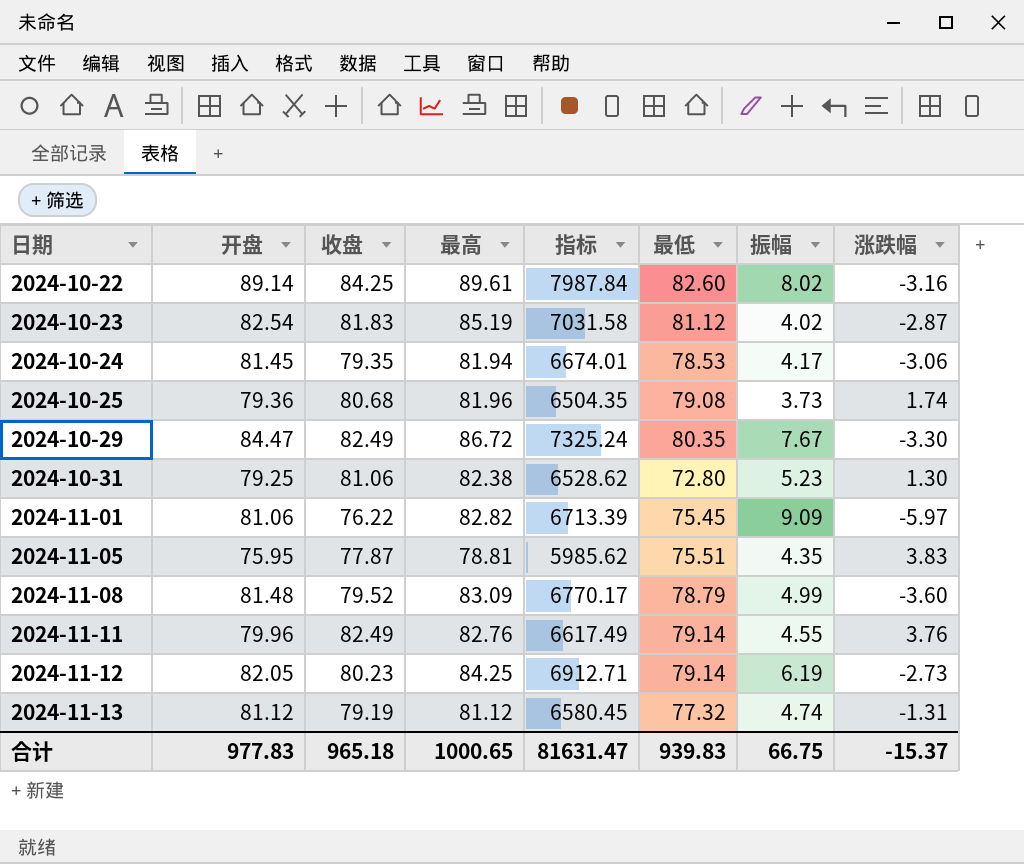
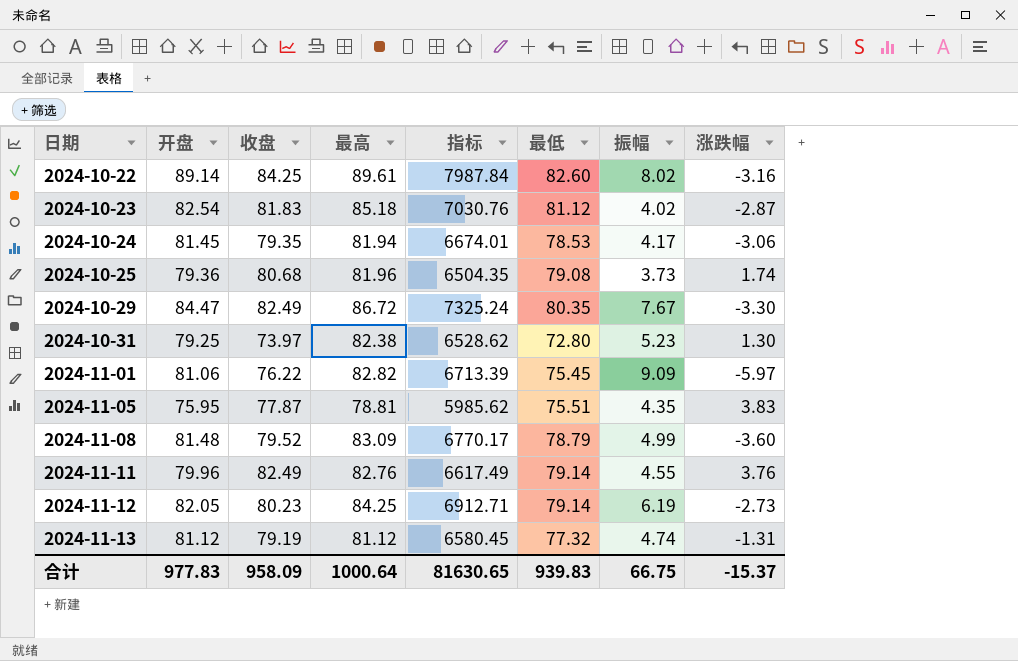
2024-10-23 | 最高: 85.19 -> 85.18
2024-10-23 | 指标: 7031.58 -> 7030.76
2024-10-31 | 收盘: 81.06 -> 73.97
合计 | 收盘: 965.18 -> 958.09
合计 | 最高: 1000.65 -> 1000.64
合计 | 指标: 81631.47 -> 81630.65

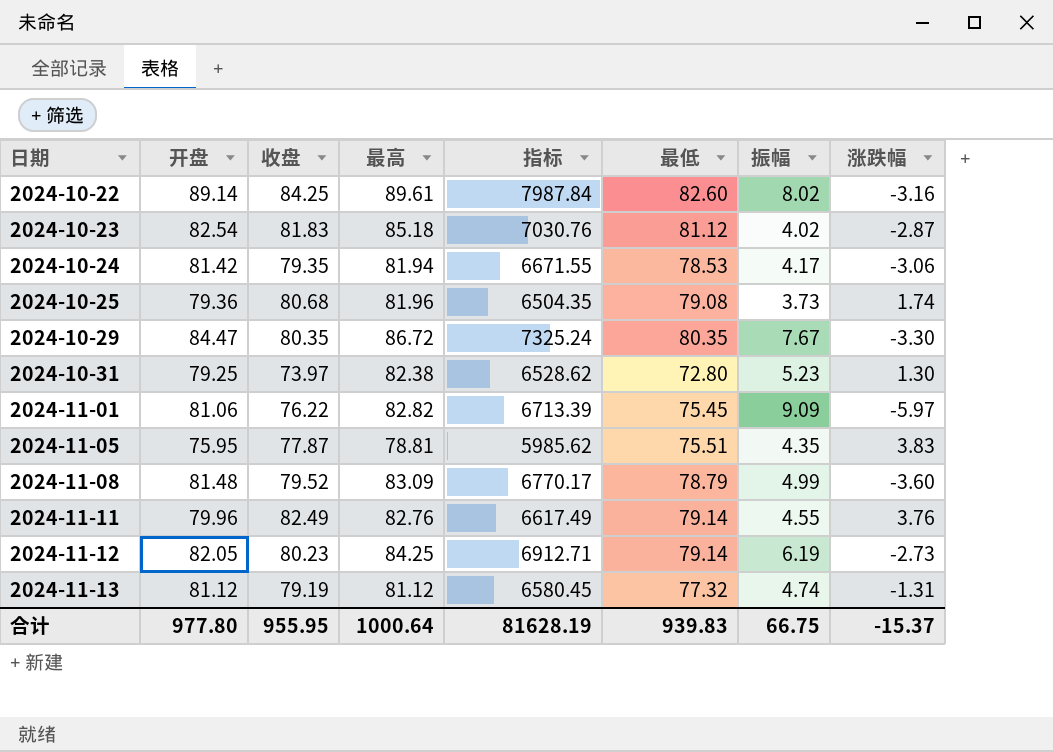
2024-10-24 | 开盘: 81.45 -> 81.42
2024-10-24 | 指标: 6674.01 -> 6671.55
2024-10-29 | 收盘: 82.49 -> 80.35
合计 | 开盘: 977.83 -> 977.80
合计 | 收盘: 958.09 -> 955.95
合计 | 指标: 81630.65 -> 81628.19

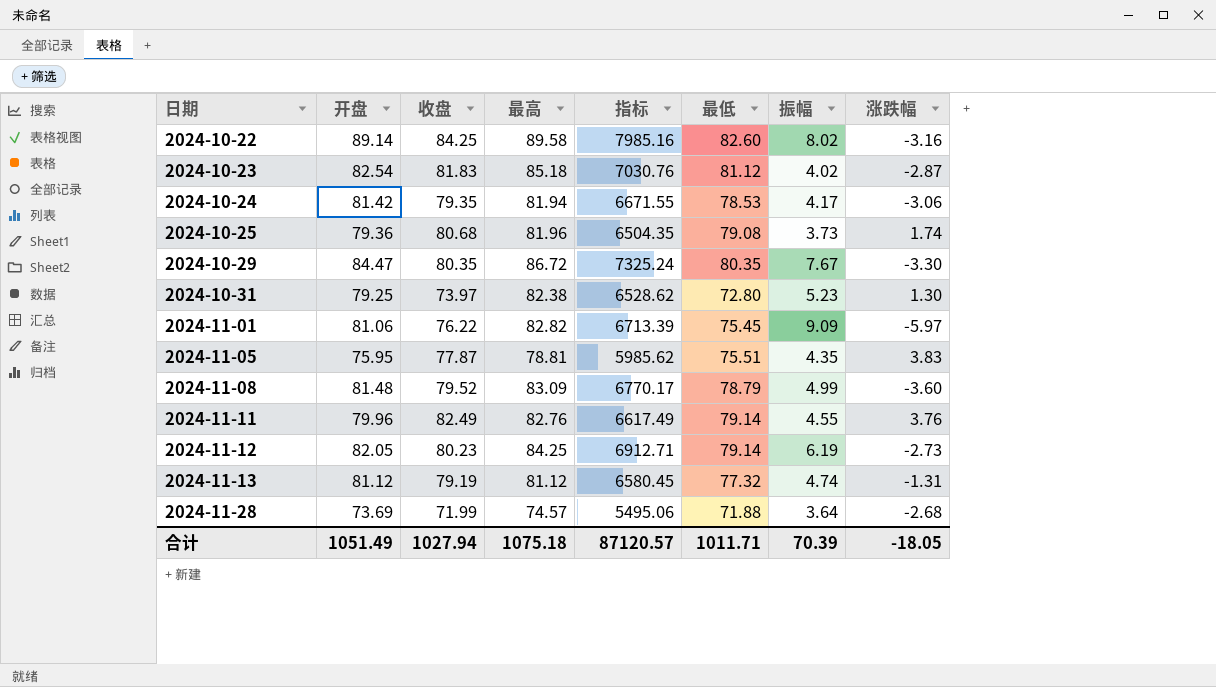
2024-10-22 | 最高: 89.61 -> 89.58
2024-10-22 | 指标: 7987.84 -> 7985.16
row 2024-11-28: none -> 73.69 | 71.99 | 74.57 | 5495.06 | 71.88 | 3.64 | -2.68
合计 | 开盘: 977.80 -> 1051.49
合计 | 收盘: 955.95 -> 1027.94
合计 | 最高: 1000.64 -> 1075.18
合计 | 指标: 81628.19 -> 87120.57
合计 | 最低: 939.83 -> 1011.71
合计 | 振幅: 66.75 -> 70.39
合计 | 涨跌幅: -15.37 -> -18.05

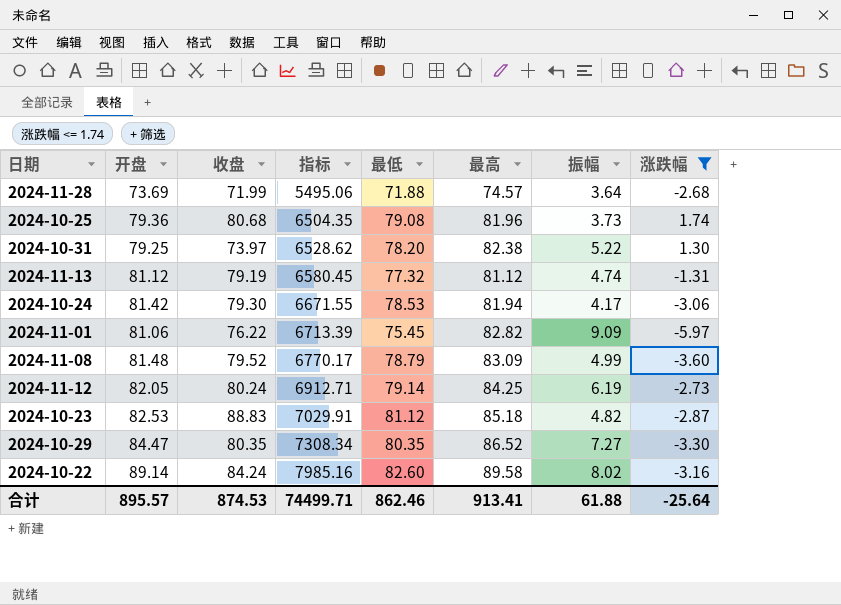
filter: none -> 涨跌幅 <= 1.74
row order: 日期 ascending -> 指标 ascending
column 最高 | position: 4 -> 6
2024-10-31 | 最低: 72.80 -> 78.20
2024-10-31 | 振幅: 5.23 -> 5.22
2024-10-24 | 收盘: 79.35 -> 79.30
2024-11-12 | 收盘: 80.23 -> 80.24
2024-10-23 | 开盘: 82.54 -> 82.53
2024-10-23 | 收盘: 81.83 -> 88.83
2024-10-23 | 指标: 7030.76 -> 7029.91
2024-10-23 | 振幅: 4.02 -> 4.82
2024-10-29 | 指标: 7325.24 -> 7308.34
2024-10-29 | 最高: 86.72 -> 86.52
2024-10-29 | 振幅: 7.67 -> 7.27
2024-10-22 | 收盘: 84.25 -> 84.24
合计 | 开盘: 1051.49 -> 895.57
合计 | 收盘: 1027.94 -> 874.53
合计 | 指标: 87120.57 -> 74499.71
合计 | 最低: 1011.71 -> 862.46
合计 | 最高: 1075.18 -> 913.41
合计 | 振幅: 70.39 -> 61.88
合计 | 涨跌幅: -18.05 -> -25.64

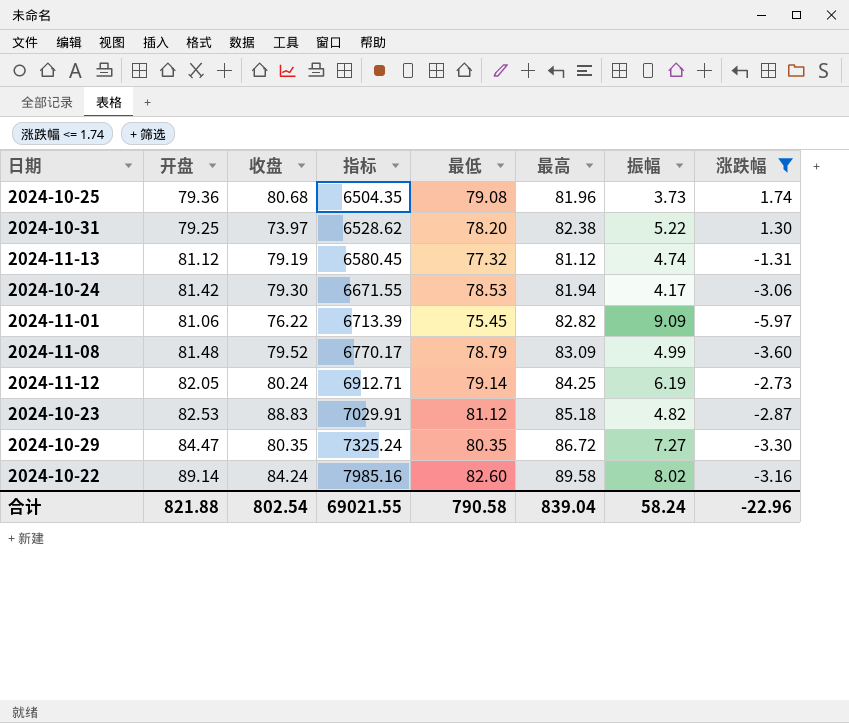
row 2024-11-28: 73.69 | 71.99 | 5495.06 | 71.88 | 74.57 | 3.64 | -2.68 -> none
2024-10-29 | 指标: 7308.34 -> 7325.24
2024-10-29 | 最高: 86.52 -> 86.72
合计 | 开盘: 895.57 -> 821.88
合计 | 收盘: 874.53 -> 802.54
合计 | 指标: 74499.71 -> 69021.55
合计 | 最低: 862.46 -> 790.58
合计 | 最高: 913.41 -> 839.04
合计 | 振幅: 61.88 -> 58.24
合计 | 涨跌幅: -25.64 -> -22.96

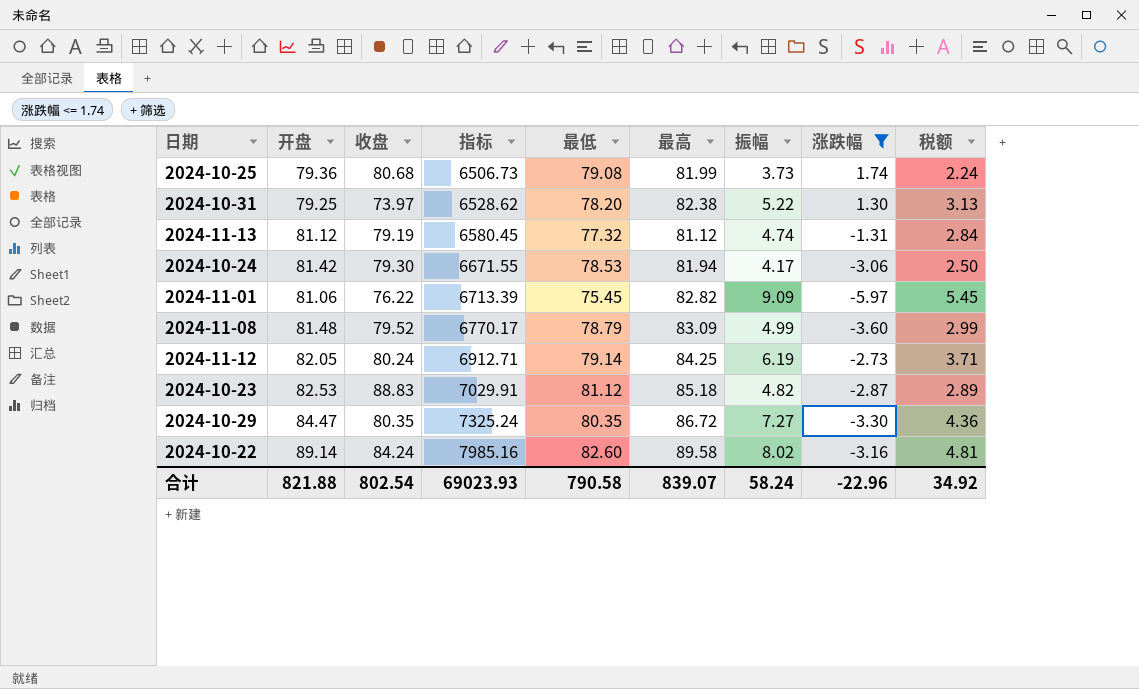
column 税额 | formula: none -> [振幅] * 0.6
2024-10-25 | 指标: 6504.35 -> 6506.73
2024-10-25 | 最高: 81.96 -> 81.99
合计 | 指标: 69021.55 -> 69023.93
合计 | 最高: 839.04 -> 839.07

